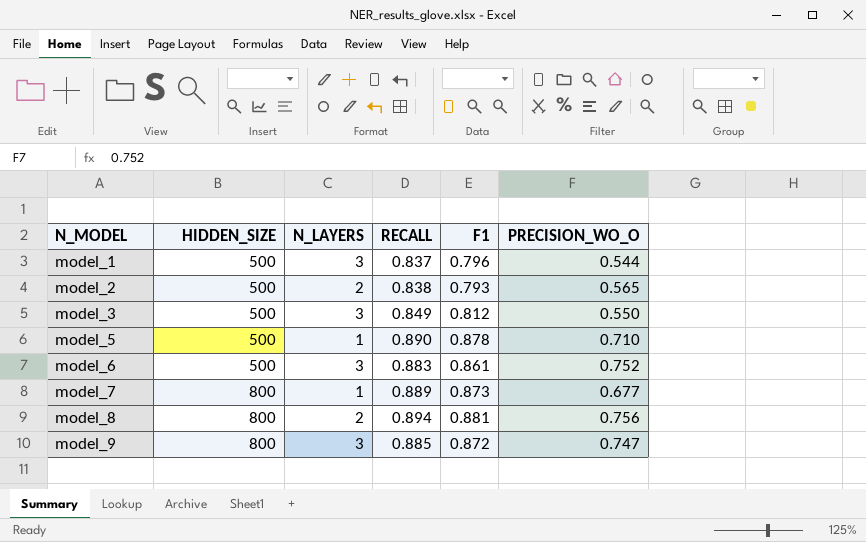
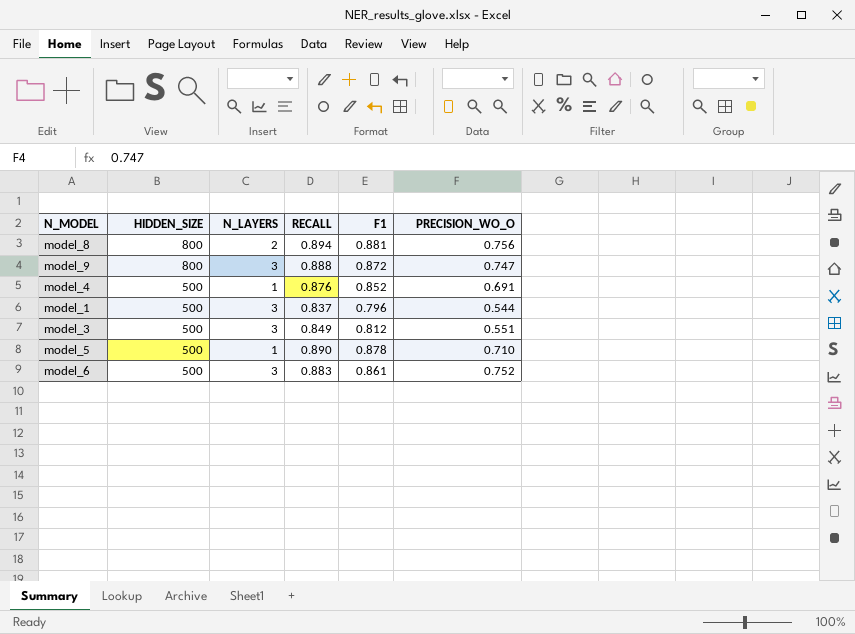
row order: N_MODEL ascending -> HIDDEN_SIZE descending
row model_2: 500 | 2 | 0.838 | 0.793 | 0.565 -> none
row model_7: 800 | 1 | 0.889 | 0.873 | 0.677 -> none
model_9 | RECALL: 0.885 -> 0.888
row model_4: none -> 500 | 1 | 0.876 | 0.852 | 0.691
model_3 | PRECISION_WO_O: 0.550 -> 0.551

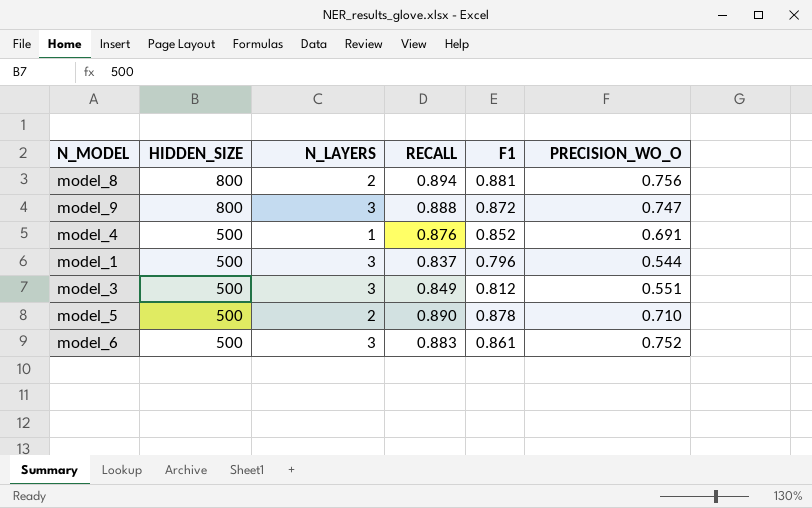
model_5 | N_LAYERS: 1 -> 2

